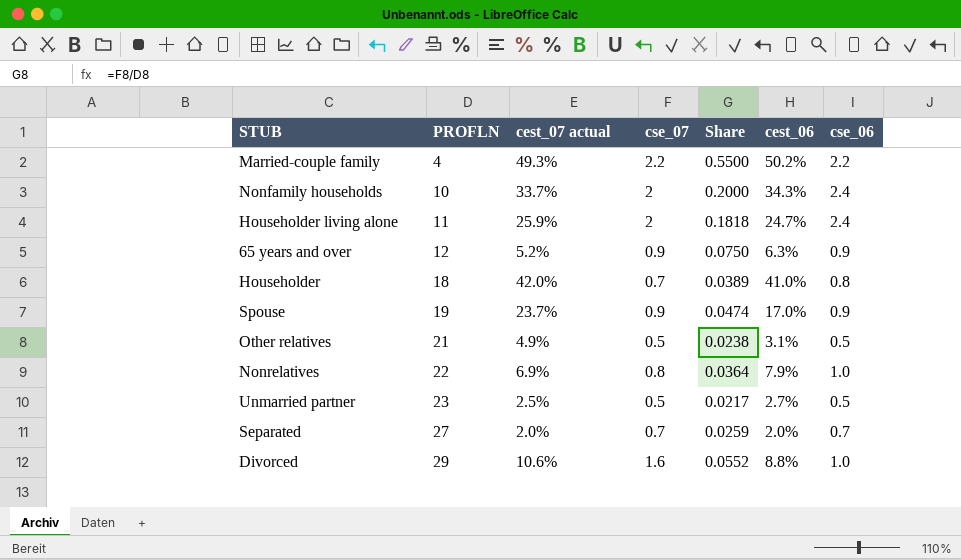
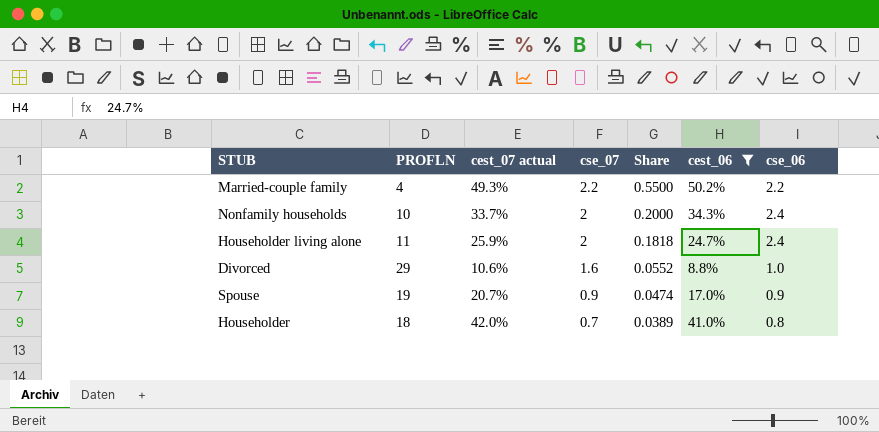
filter: none -> cest_06 >= 8.8%
row order: PROFLN ascending -> cse_07 descending
Spouse | cest_07 actual: 23.7% -> 20.7%

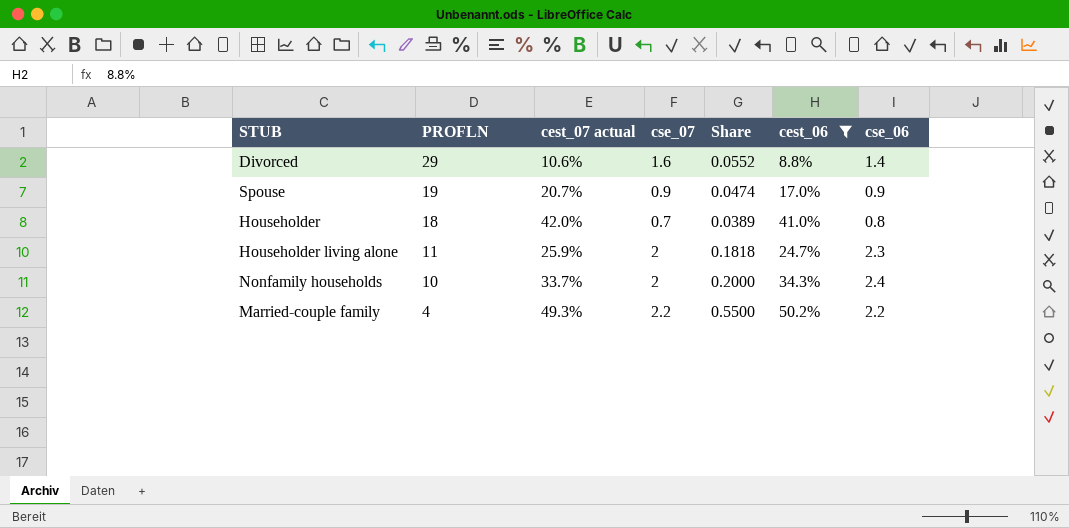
row order: cse_07 descending -> PROFLN descending
Divorced | cse_06: 1.0 -> 1.4
Householder living alone | cse_06: 2.4 -> 2.3

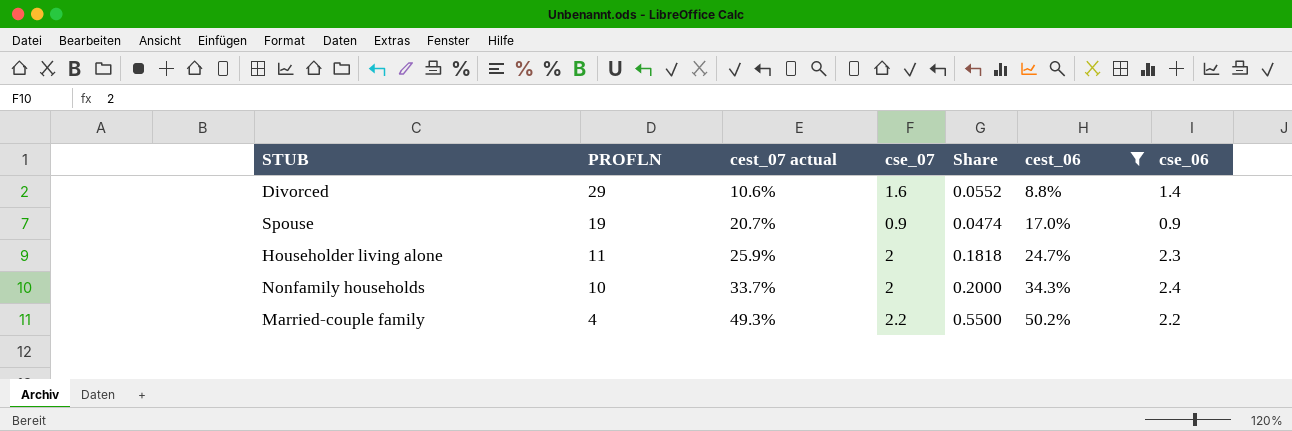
row Householder: 18 | 42.0% | 0.7 | 0.0389 | 41.0% | 0.8 -> none

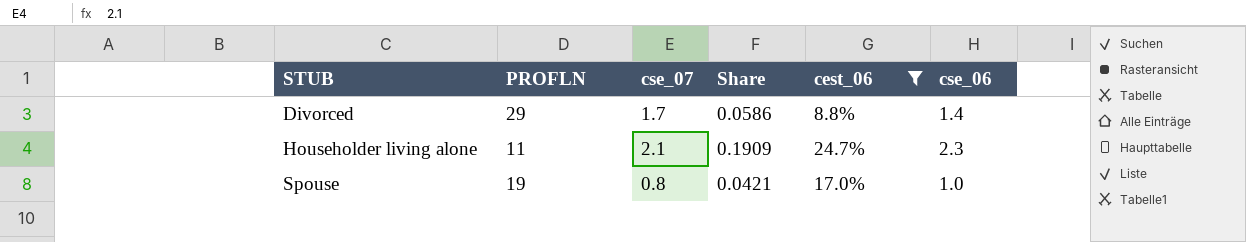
row order: PROFLN descending -> STUB ascending
column cest_07 actual | position: 3 -> none
row Nonfamily households: 10 | 33.7% | 2 | 0.2000 | 34.3% | 2.4 -> none
row Married-couple family: 4 | 49.3% | 2.2 | 0.5500 | 50.2% | 2.2 -> none
Divorced | cse_07: 1.6 -> 1.7
Divorced | Share: 0.0552 -> 0.0586
Householder living alone | cse_07: 2 -> 2.1
Householder living alone | Share: 0.1818 -> 0.1909
Spouse | cse_07: 0.9 -> 0.8
Spouse | Share: 0.0474 -> 0.0421
Spouse | cse_06: 0.9 -> 1.0

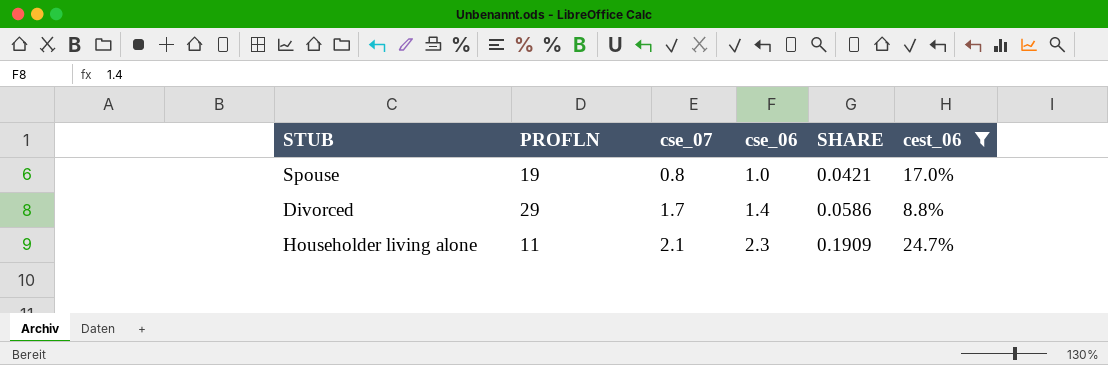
row order: STUB ascending -> cse_07 ascending
column cse_06 | position: 6 -> 4
column name: Share -> SHARE

